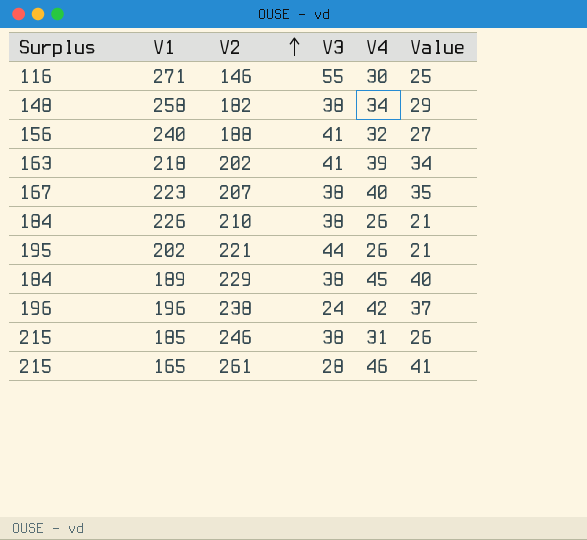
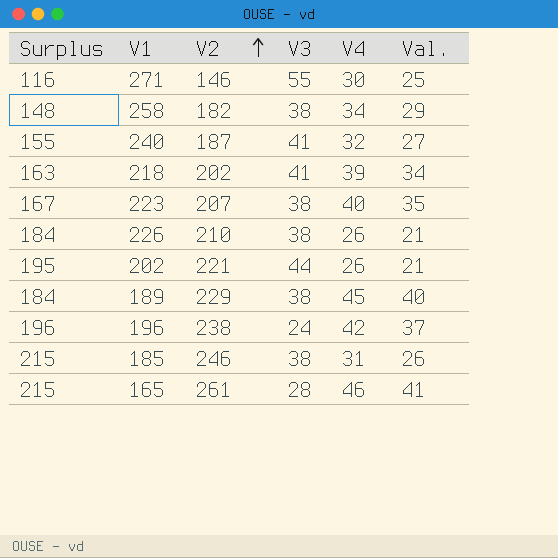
column name: Value -> Val.
240 | Surplus: 156 -> 155
240 | V2: 188 -> 187

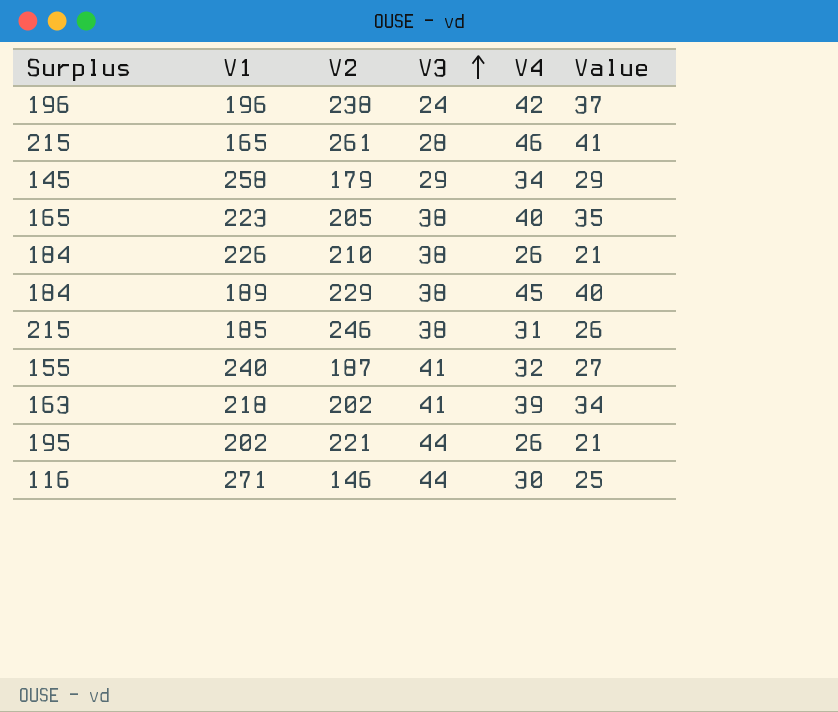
row order: V2 ascending -> V3 ascending
column name: Val. -> Value
258 | Surplus: 148 -> 145
258 | V2: 182 -> 179
258 | V3: 38 -> 29
223 | Surplus: 167 -> 165
223 | V2: 207 -> 205
271 | V3: 55 -> 44

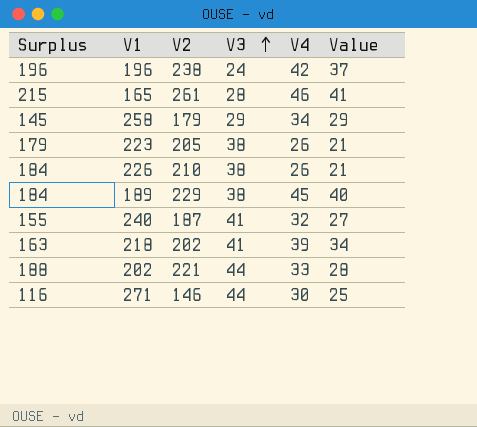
row 185: 215 | 246 | 38 | 31 | 26 -> none
223 | Surplus: 165 -> 179
223 | V4: 40 -> 26
223 | Value: 35 -> 21
202 | Surplus: 195 -> 188
202 | V4: 26 -> 33
202 | Value: 21 -> 28

